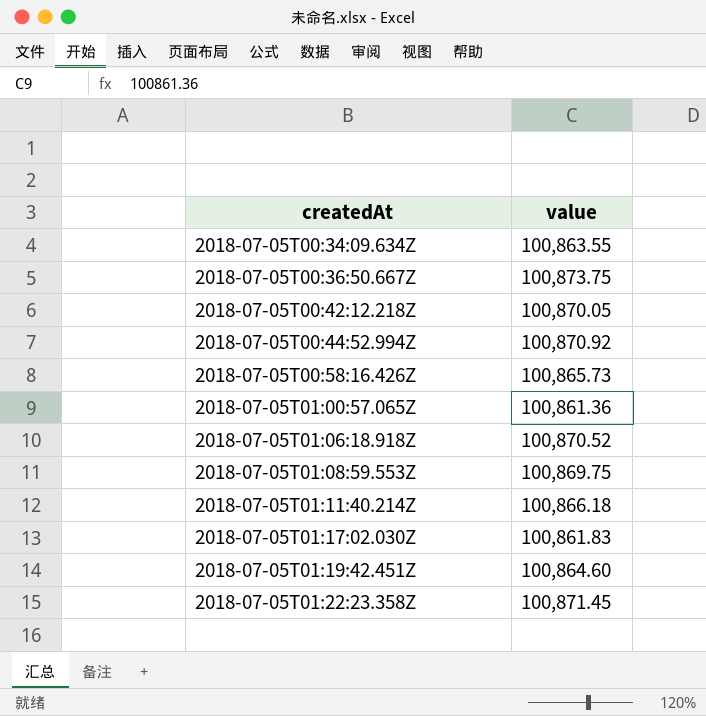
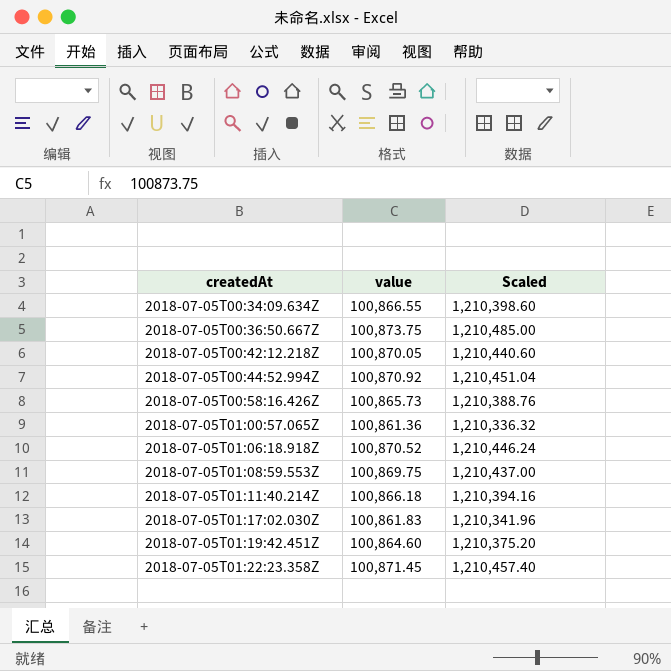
column Scaled | formula: none -> [value] * 12
2018-07-05T00:34:09.634Z | value: 100,863.55 -> 100,866.55

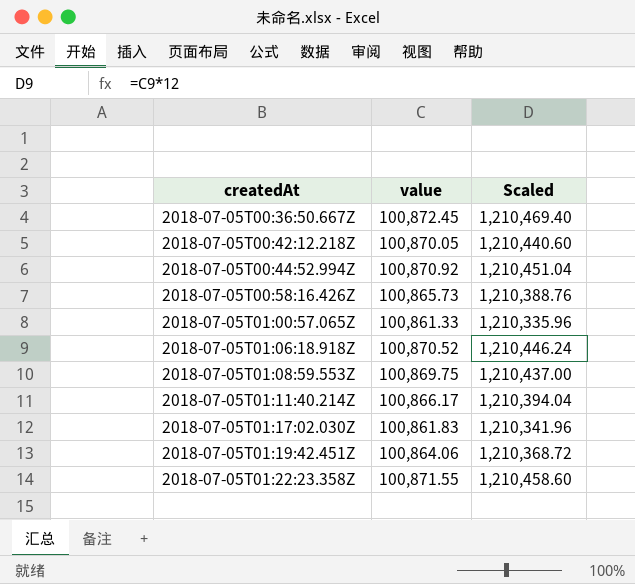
row 2018-07-05T00:34:09.634Z: 100,866.55 | 1,210,398.60 -> none
2018-07-05T00:36:50.667Z | value: 100,873.75 -> 100,872.45
2018-07-05T00:36:50.667Z | Scaled: 1,210,485.00 -> 1,210,469.40
2018-07-05T01:00:57.065Z | value: 100,861.36 -> 100,861.33
2018-07-05T01:00:57.065Z | Scaled: 1,210,336.32 -> 1,210,335.96
2018-07-05T01:11:40.214Z | value: 100,866.18 -> 100,866.17
2018-07-05T01:11:40.214Z | Scaled: 1,210,394.16 -> 1,210,394.04
2018-07-05T01:19:42.451Z | value: 100,864.60 -> 100,864.06
2018-07-05T01:19:42.451Z | Scaled: 1,210,375.20 -> 1,210,368.72
2018-07-05T01:22:23.358Z | value: 100,871.45 -> 100,871.55
2018-07-05T01:22:23.358Z | Scaled: 1,210,457.40 -> 1,210,458.60

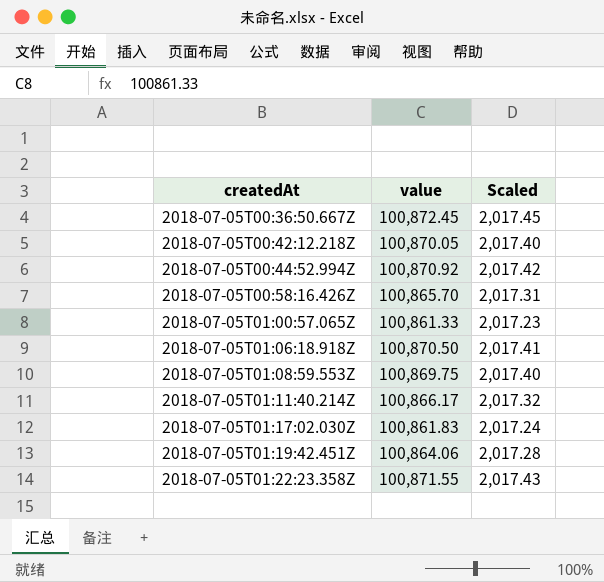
column Scaled | formula: [value] * 12 -> [value] * 0.02
2018-07-05T00:58:16.426Z | value: 100,865.73 -> 100,865.70
2018-07-05T01:06:18.918Z | value: 100,870.52 -> 100,870.50

